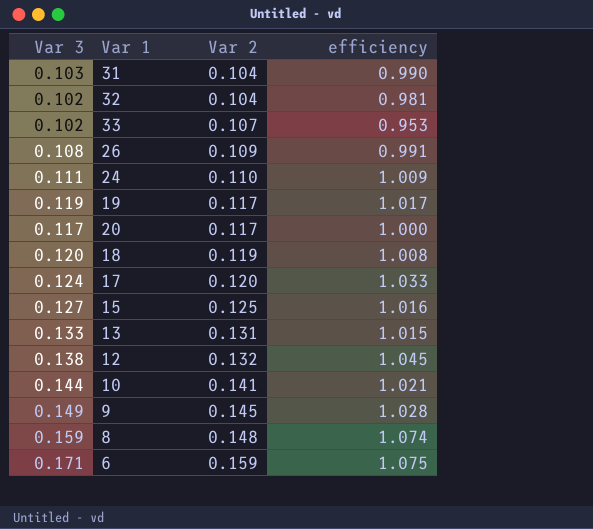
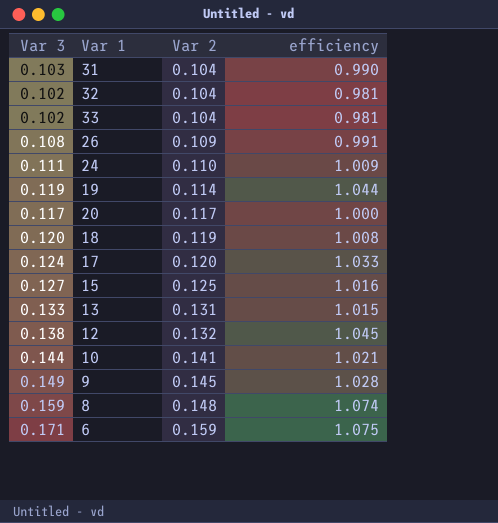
33 | Var 2: 0.107 -> 0.104
33 | efficiency: 0.953 -> 0.981
19 | Var 2: 0.117 -> 0.114
19 | efficiency: 1.017 -> 1.044

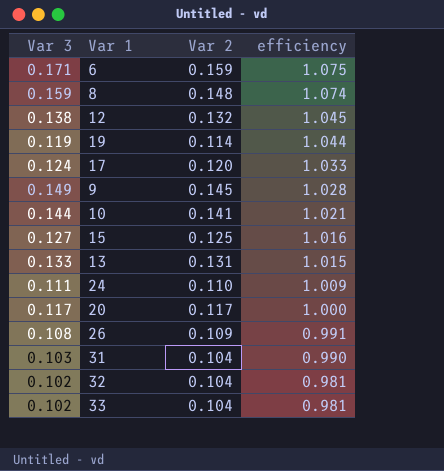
row order: Var 2 ascending -> efficiency descending
row 18: 0.120 | 0.119 | 1.008 -> none

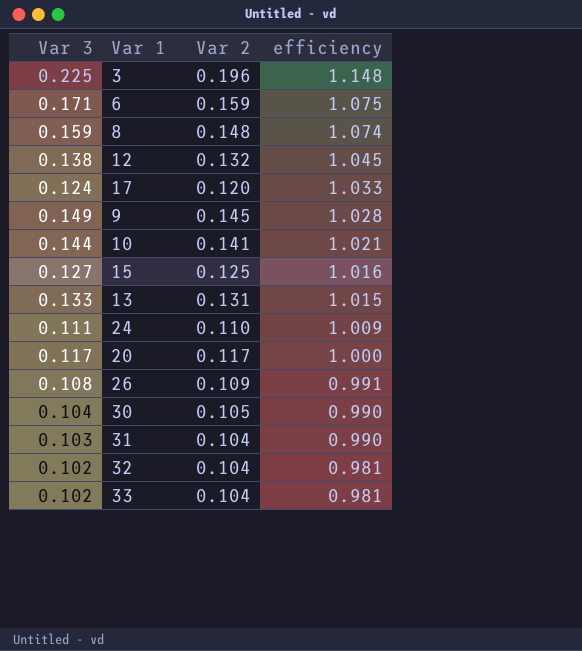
row 19: 0.119 | 0.114 | 1.044 -> none
row 3: none -> 0.225 | 0.196 | 1.148
row 30: none -> 0.104 | 0.105 | 0.990

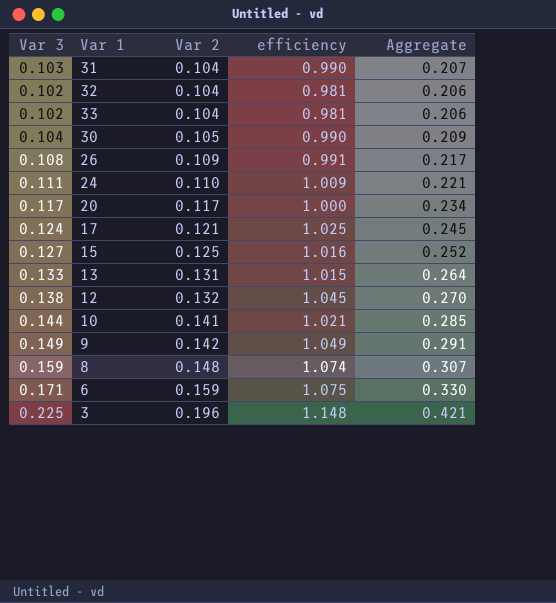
row order: efficiency descending -> Var 2 ascending
column Aggregate | formula: none -> [Var 3] + [Var 2]
17 | Var 2: 0.120 -> 0.121
17 | efficiency: 1.033 -> 1.025
9 | Var 2: 0.145 -> 0.142
9 | efficiency: 1.028 -> 1.049

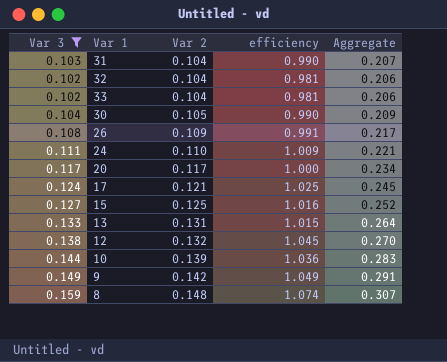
filter: none -> Var 3 <= 0.159
10 | Var 2: 0.141 -> 0.139
10 | efficiency: 1.021 -> 1.036
10 | Aggregate: 0.285 -> 0.283

